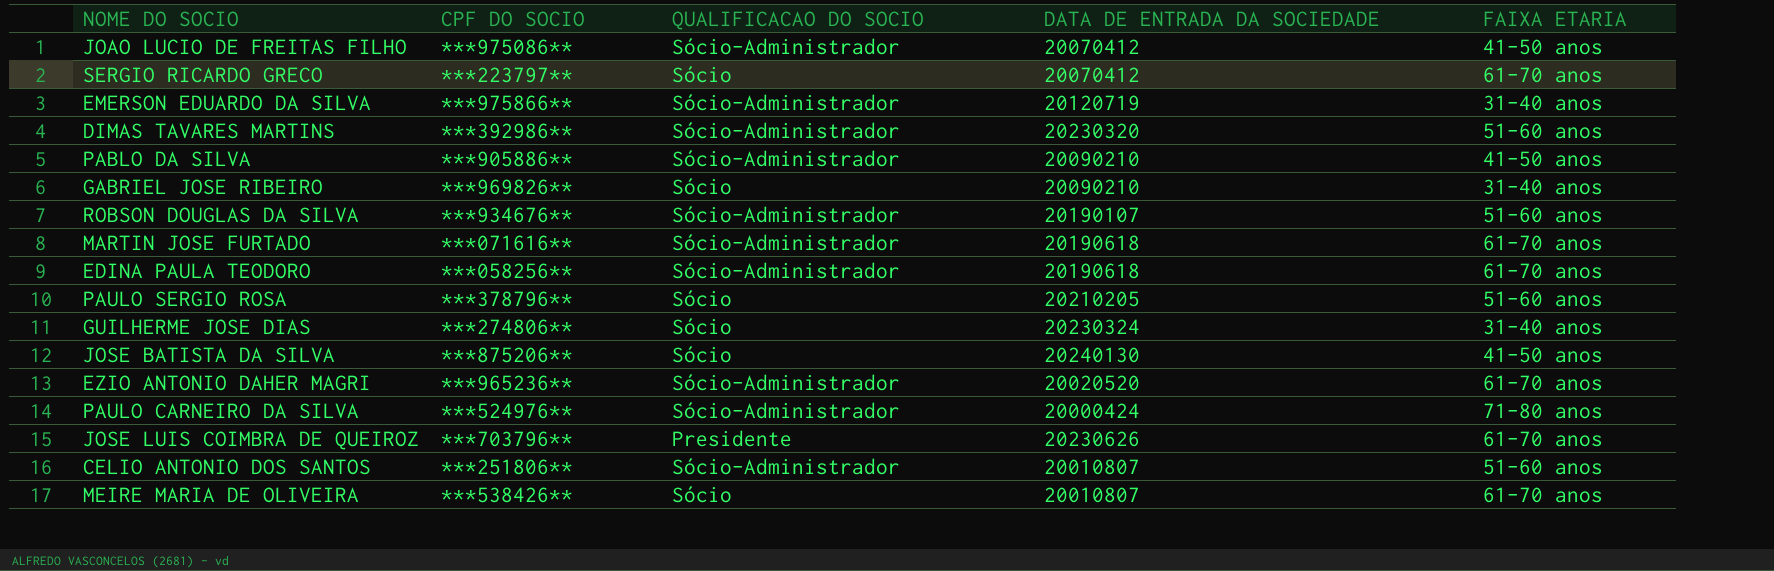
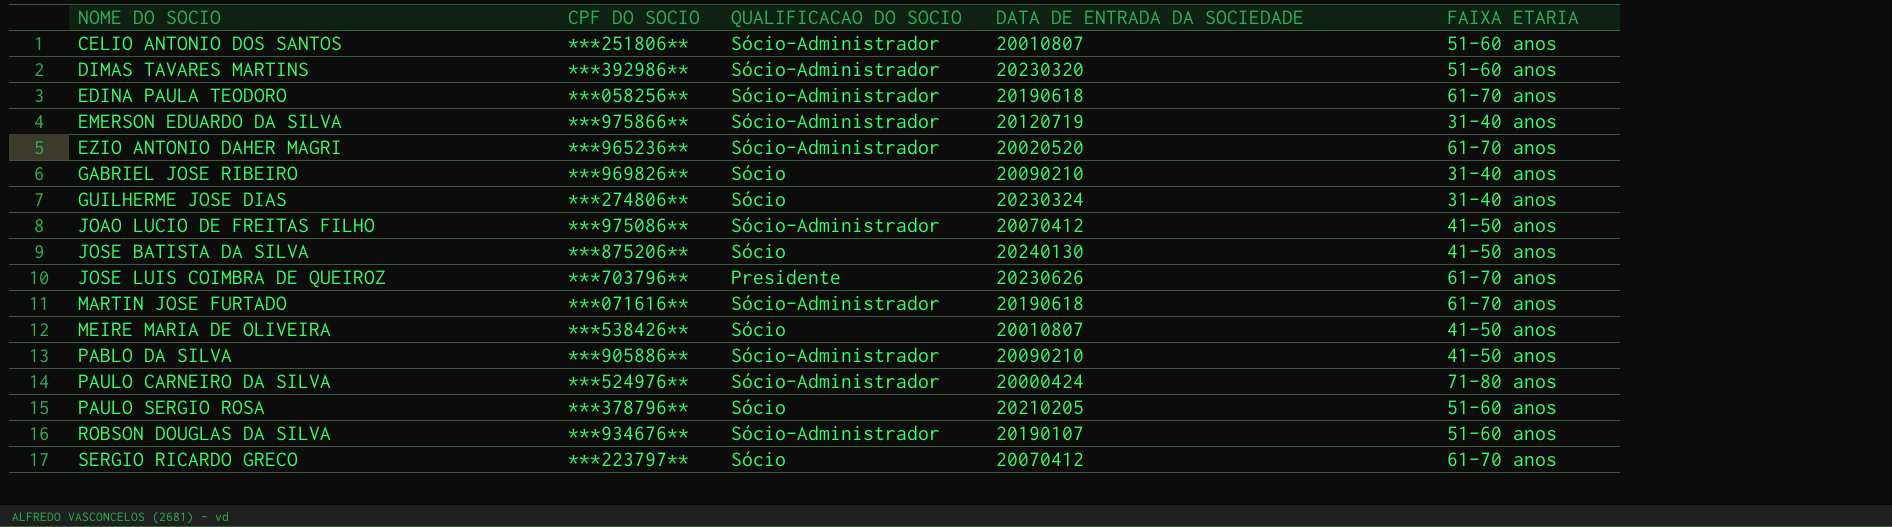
row order: none -> NOME DO SOCIO ascending
MEIRE MARIA DE OLIVEIRA | FAIXA ETARIA: 61-70 anos -> 41-50 anos

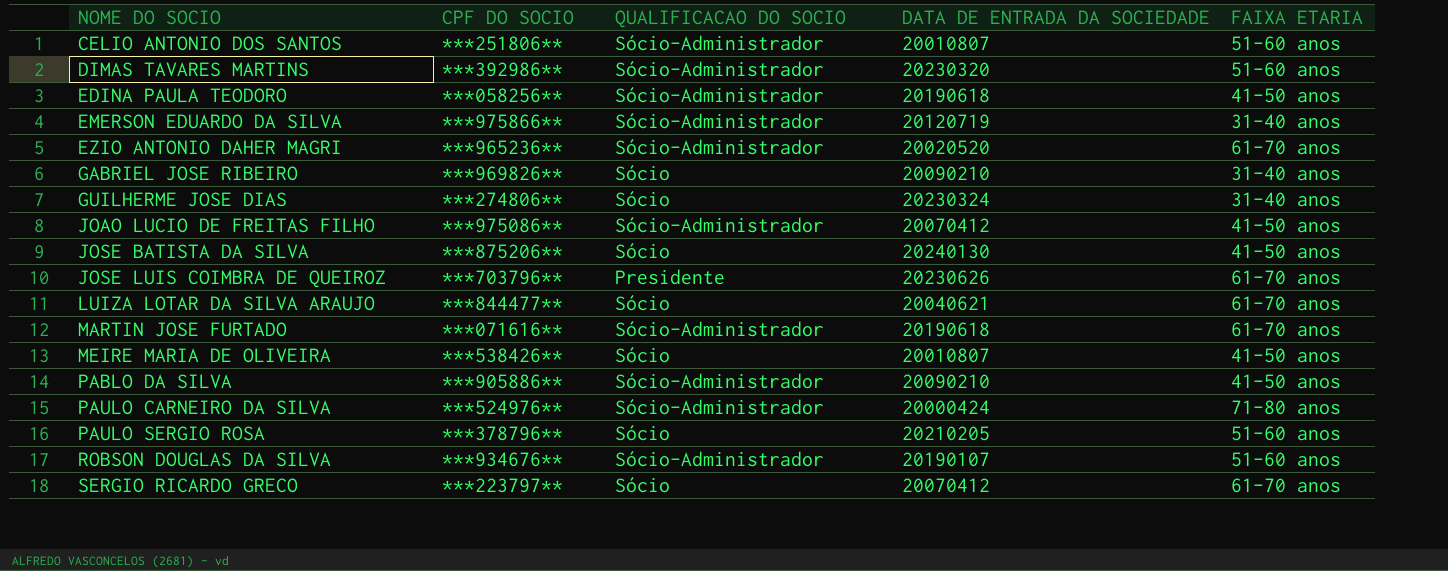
EDINA PAULA TEODORO | FAIXA ETARIA: 61-70 anos -> 41-50 anos
row LUIZA LOTAR DA SILVA ARAUJO: none -> ***844477** | Sócio | 20040621 | 61-70 anos

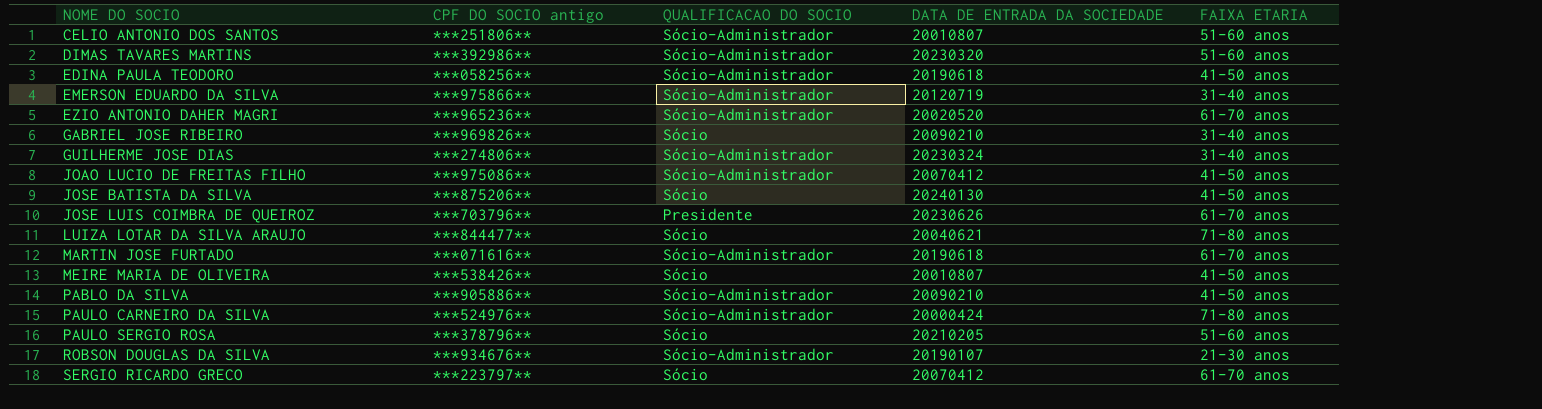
column name: CPF DO SOCIO -> CPF DO SOCIO antigo
GUILHERME JOSE DIAS | QUALIFICACAO DO SOCIO: Sócio -> Sócio-Administrador
LUIZA LOTAR DA SILVA ARAUJO | FAIXA ETARIA: 61-70 anos -> 71-80 anos
ROBSON DOUGLAS DA SILVA | FAIXA ETARIA: 51-60 anos -> 21-30 anos

